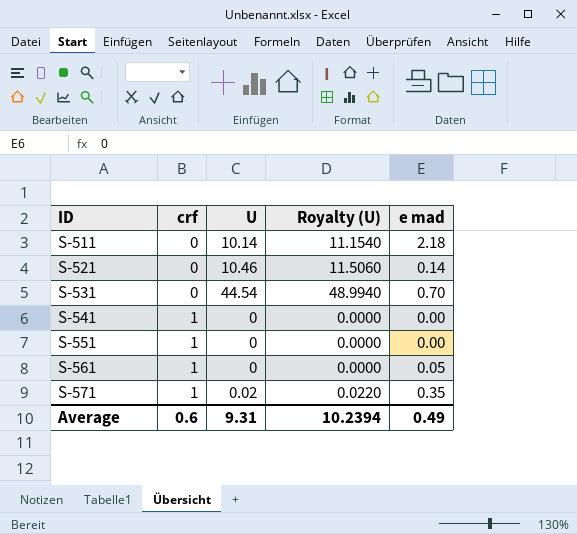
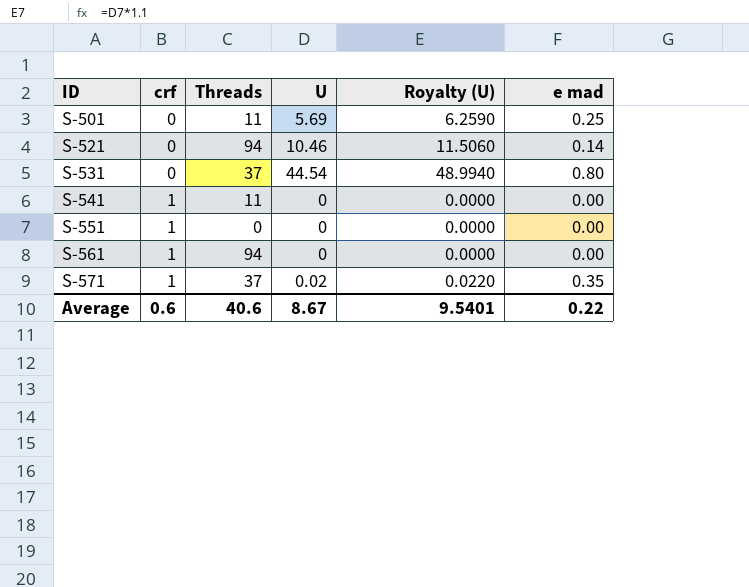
column Threads | position: none -> 3
row S-511: 0 | 10.14 | 11.1540 | 2.18 -> none
row S-501: none -> 0 | 11 | 5.69 | 6.2590 | 0.25
S-531 | e mad: 0.70 -> 0.80
S-561 | e mad: 0.05 -> 0.00
Average | U: 9.31 -> 8.67
Average | Royalty (U): 10.2394 -> 9.5401
Average | e mad: 0.49 -> 0.22

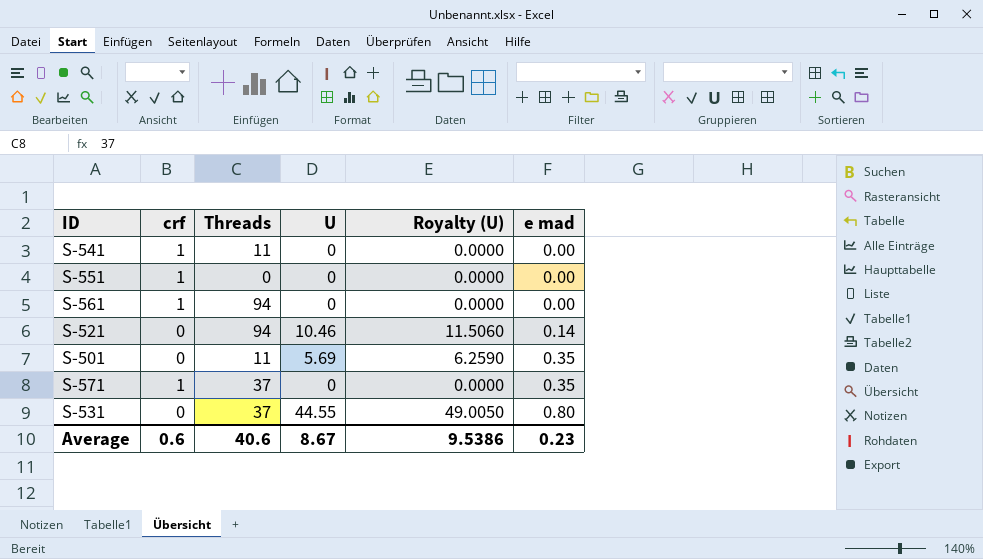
row order: ID ascending -> e mad ascending
S-501 | e mad: 0.25 -> 0.35
S-571 | U: 0.02 -> 0
S-571 | Royalty (U): 0.0220 -> 0.0000
S-531 | U: 44.54 -> 44.55
S-531 | Royalty (U): 48.9940 -> 49.0050
Average | Royalty (U): 9.5401 -> 9.5386
Average | e mad: 0.22 -> 0.23

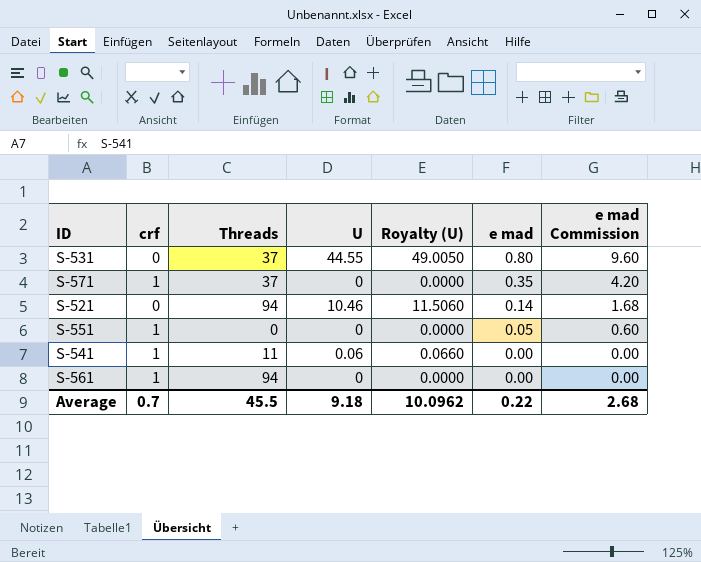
row order: e mad ascending -> e mad descending
column e mad Commission | formula: none -> [e mad] * 12
row S-501: 0 | 11 | 5.69 | 6.2590 | 0.35 -> none
S-551 | e mad: 0.00 -> 0.05
S-541 | U: 0 -> 0.06
S-541 | Royalty (U): 0.0000 -> 0.0660
Average | crf: 0.6 -> 0.7
Average | Threads: 40.6 -> 45.5
Average | U: 8.67 -> 9.18
Average | Royalty (U): 9.5386 -> 10.0962
Average | e mad: 0.23 -> 0.22

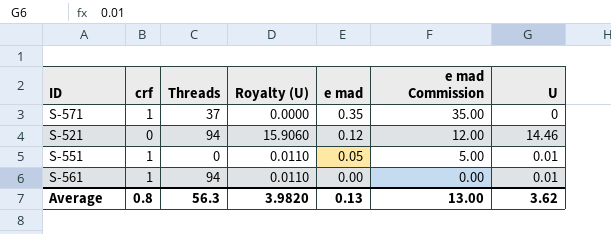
column e mad Commission | formula: [e mad] * 12 -> [e mad] * 100
column U | position: 4 -> 7
row S-531: 0 | 37 | 44.55 | 49.0050 | 0.80 | 9.60 -> none
row S-541: 1 | 11 | 0.06 | 0.0660 | 0.00 | 0.00 -> none
S-521 | Royalty (U): 11.5060 -> 15.9060
S-521 | e mad: 0.14 -> 0.12
S-521 | U: 10.46 -> 14.46
S-551 | Royalty (U): 0.0000 -> 0.0110
S-551 | U: 0 -> 0.01
S-561 | Royalty (U): 0.0000 -> 0.0110
S-561 | U: 0 -> 0.01
Average | crf: 0.7 -> 0.8
Average | Threads: 45.5 -> 56.3
Average | Royalty (U): 10.0962 -> 3.9820
Average | e mad: 0.22 -> 0.13
Average | e mad Commission: 2.68 -> 13.00
Average | U: 9.18 -> 3.62

